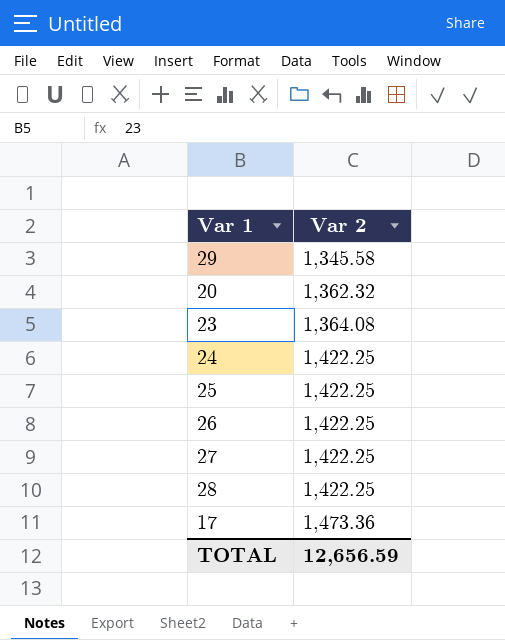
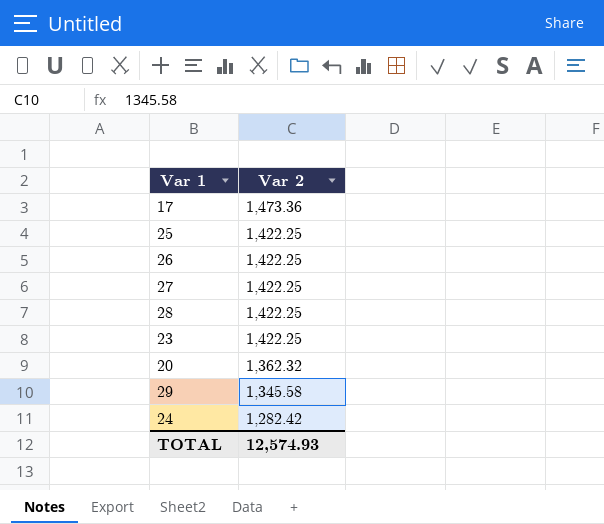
row order: Var 2 ascending -> Var 2 descending
23 | Var 2: 1,364.08 -> 1,422.25
24 | Var 2: 1,422.25 -> 1,282.42
TOTAL | Var 2: 12,656.59 -> 12,574.93

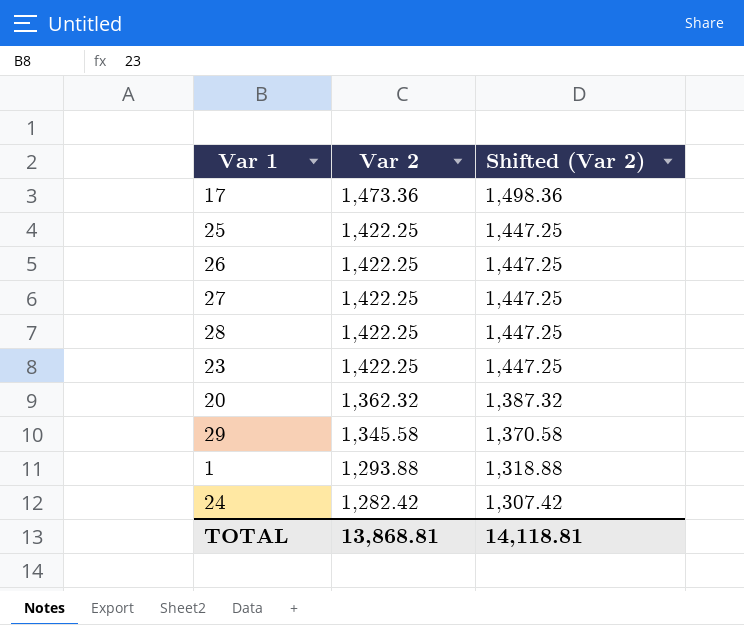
column Shifted (Var 2) | formula: none -> [Var 2] + 25
row 1: none -> 1,293.88 | 1,318.88
TOTAL | Var 2: 12,574.93 -> 13,868.81

